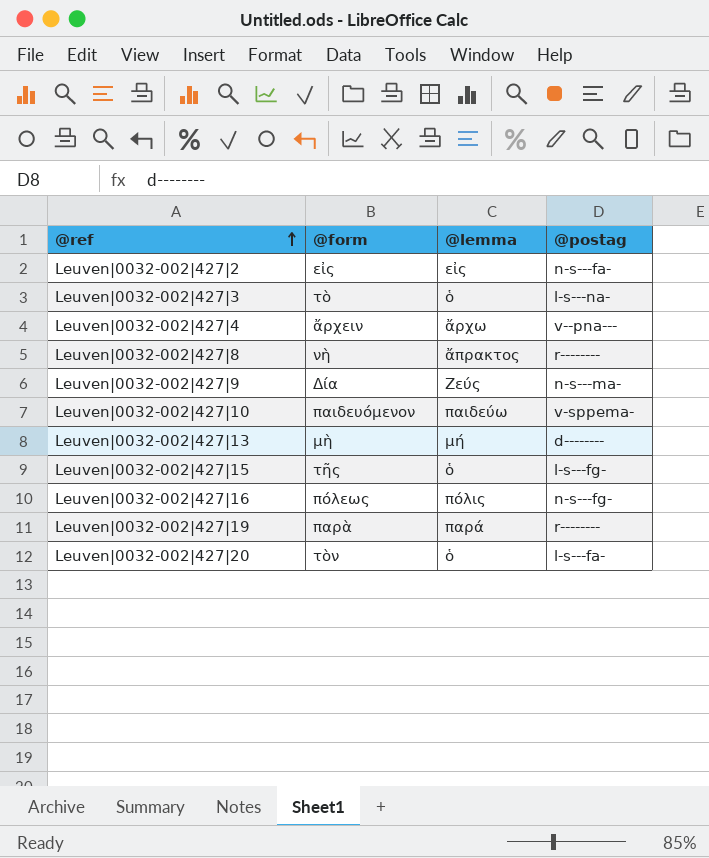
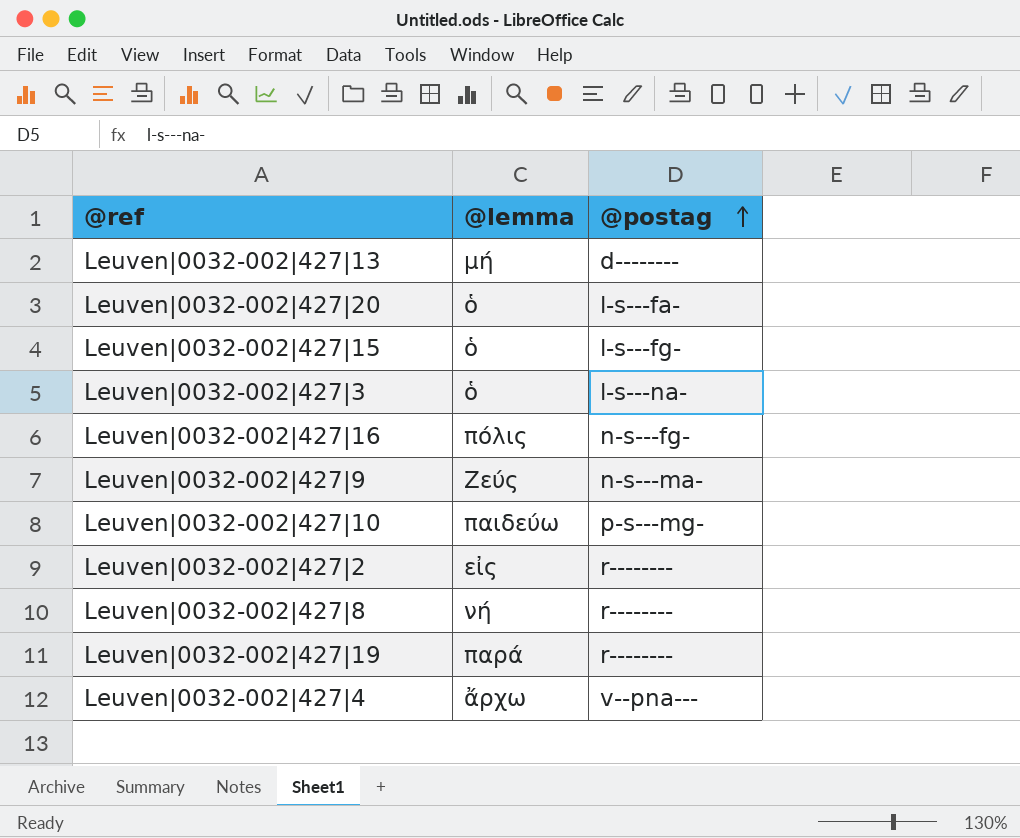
row order: @ref ascending -> @postag ascending
column @form | position: 2 -> none
Leuven|0032-002|427|10 | @postag: v-sppema- -> p-s---mg-
Leuven|0032-002|427|2 | @postag: n-s---fa- -> r--------
Leuven|0032-002|427|8 | @lemma: ἄπρακτος -> νή

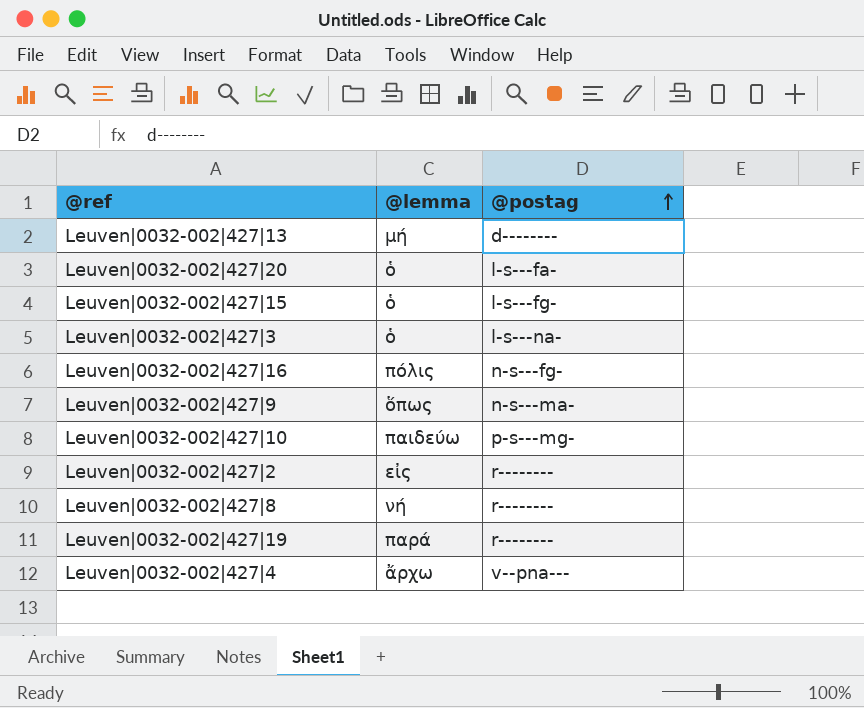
Leuven|0032-002|427|9 | @lemma: Ζεύς -> ὅπως

